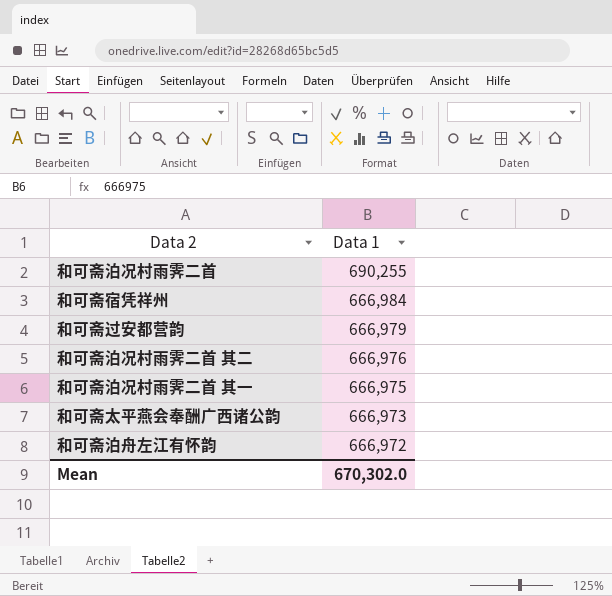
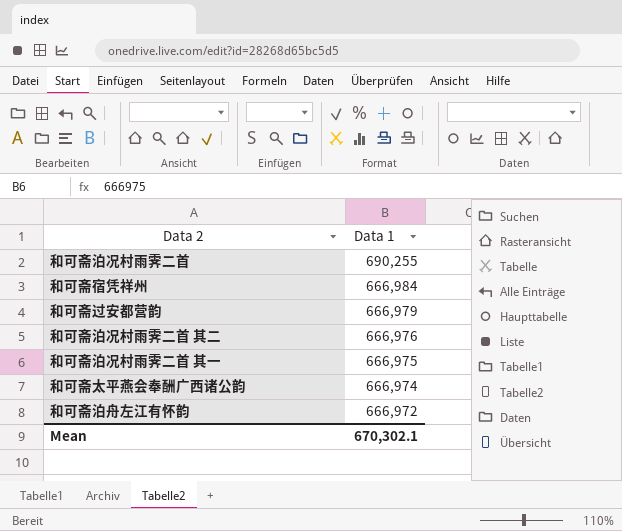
和可斋太平燕会奉酬广西诸公韵 | Data 1: 666,973 -> 666,974
Mean | Data 1: 670,302.0 -> 670,302.1

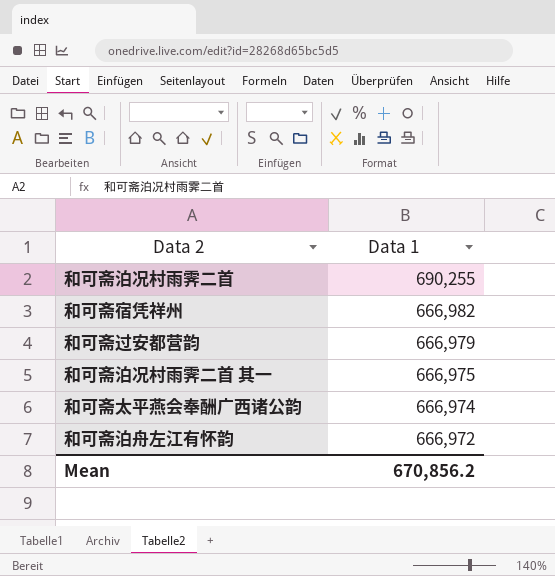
row 和可斋泊况村雨霁二首 其二: 666,976 -> none
和可斋宿凭祥州 | Data 1: 666,984 -> 666,982
Mean | Data 1: 670,302.1 -> 670,856.2

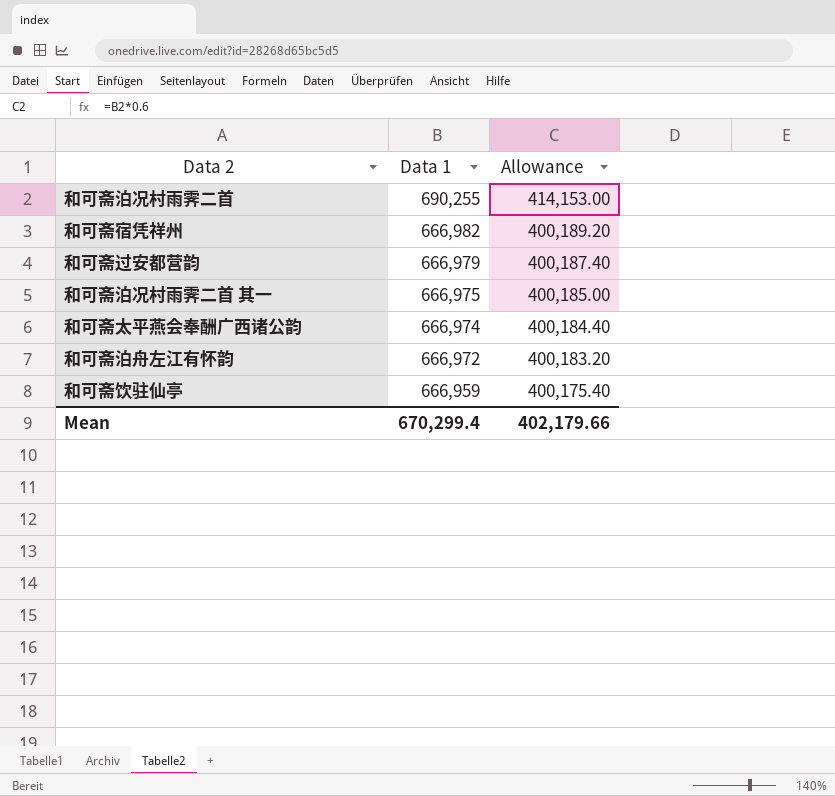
column Allowance | formula: none -> [Data 1] * 0.6
row 和可斋饮驻仙亭: none -> 666,959 | 400,175.40
Mean | Data 1: 670,856.2 -> 670,299.4

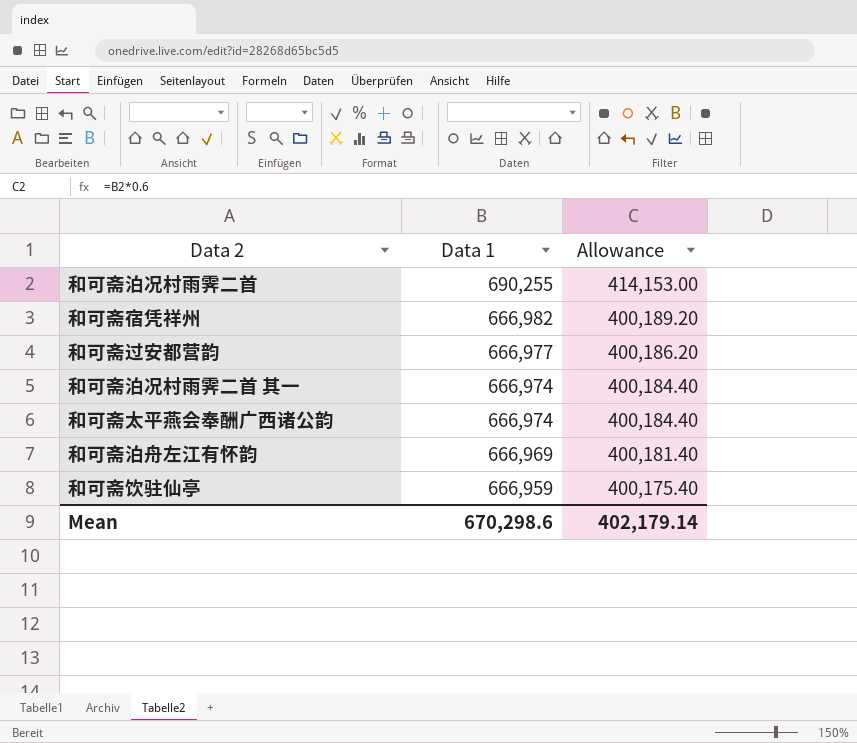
和可斋过安都营韵 | Data 1: 666,979 -> 666,977
和可斋过安都营韵 | Allowance: 400,187.40 -> 400,186.20
和可斋泊况村雨霁二首 其一 | Data 1: 666,975 -> 666,974
和可斋泊况村雨霁二首 其一 | Allowance: 400,185.00 -> 400,184.40
和可斋泊舟左江有怀韵 | Data 1: 666,972 -> 666,969
和可斋泊舟左江有怀韵 | Allowance: 400,183.20 -> 400,181.40
Mean | Data 1: 670,299.4 -> 670,298.6
Mean | Allowance: 402,179.66 -> 402,179.14

